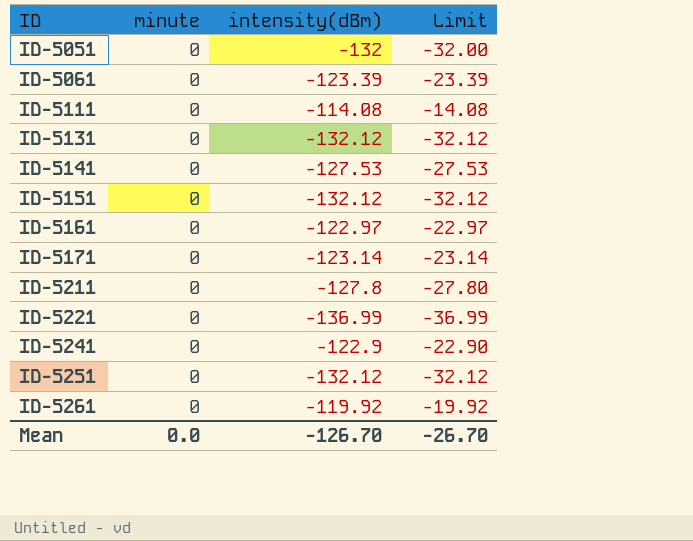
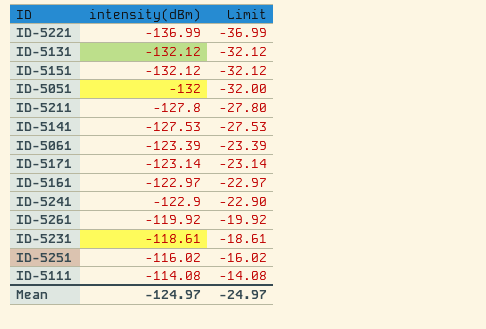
row order: ID ascending -> intensity(dBm) ascending
column minute | position: 2 -> none
row ID-5231: none -> -118.61 | -18.61
ID-5251 | intensity(dBm): -132.12 -> -116.02
ID-5251 | Limit: -32.12 -> -16.02
Mean | intensity(dBm): -126.70 -> -124.97
Mean | Limit: -26.70 -> -24.97

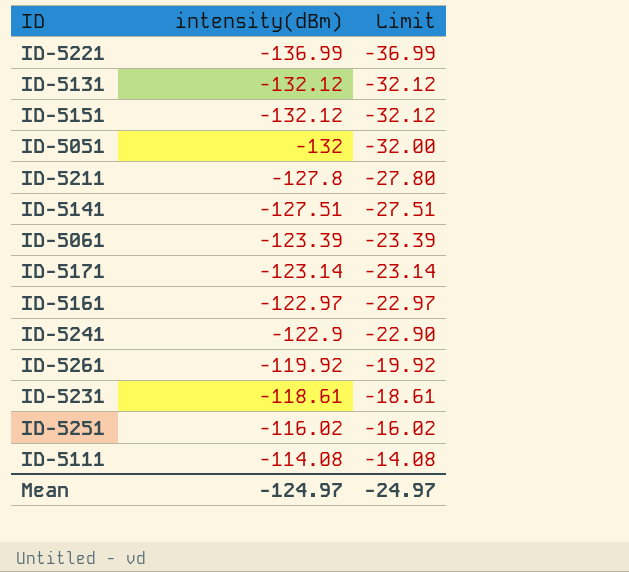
ID-5141 | intensity(dBm): -127.53 -> -127.51
ID-5141 | Limit: -27.53 -> -27.51

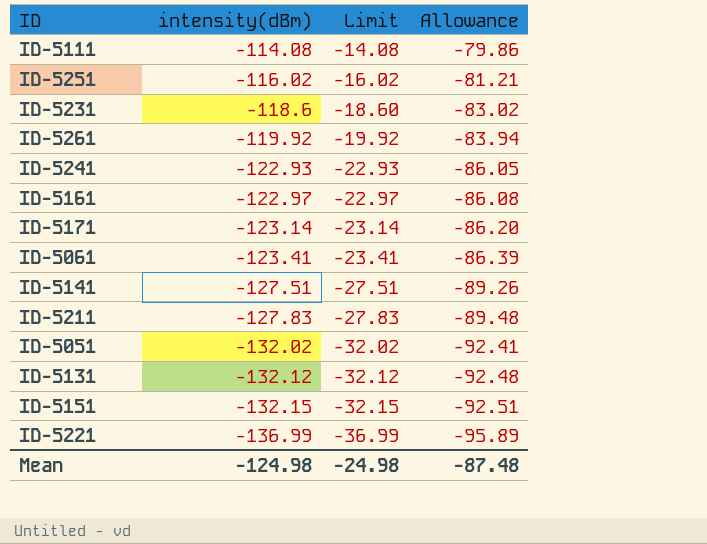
row order: intensity(dBm) ascending -> intensity(dBm) descending
column Allowance | formula: none -> [intensity(dBm)] * 0.7
ID-5231 | intensity(dBm): -118.61 -> -118.6
ID-5231 | Limit: -18.61 -> -18.60
ID-5241 | intensity(dBm): -122.9 -> -122.93
ID-5241 | Limit: -22.90 -> -22.93
ID-5061 | intensity(dBm): -123.39 -> -123.41
ID-5061 | Limit: -23.39 -> -23.41
ID-5211 | intensity(dBm): -127.8 -> -127.83
ID-5211 | Limit: -27.80 -> -27.83
ID-5051 | intensity(dBm): -132 -> -132.02
ID-5051 | Limit: -32.00 -> -32.02
ID-5151 | intensity(dBm): -132.12 -> -132.15
ID-5151 | Limit: -32.12 -> -32.15
Mean | intensity(dBm): -124.97 -> -124.98
Mean | Limit: -24.97 -> -24.98

